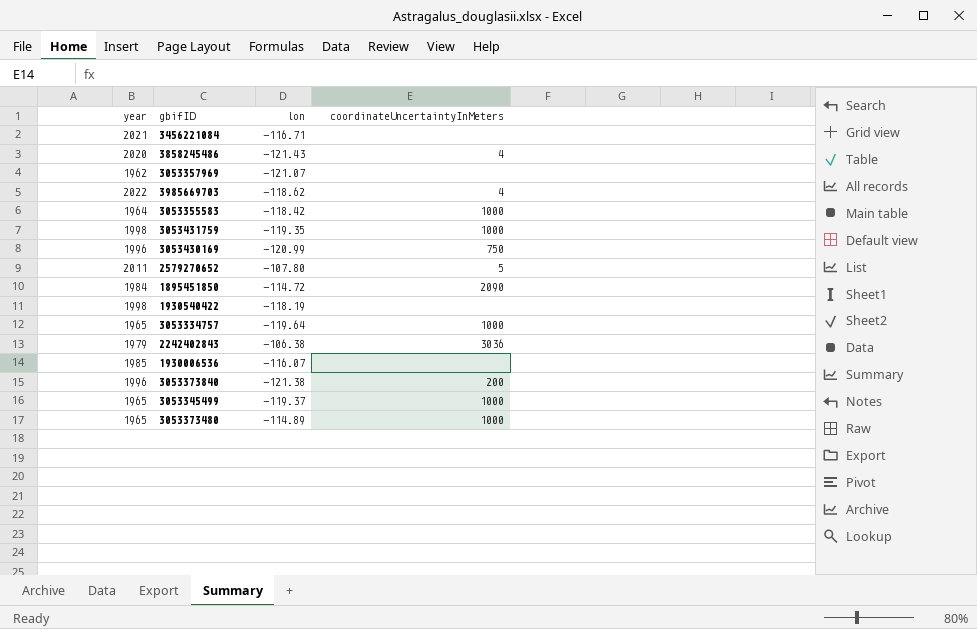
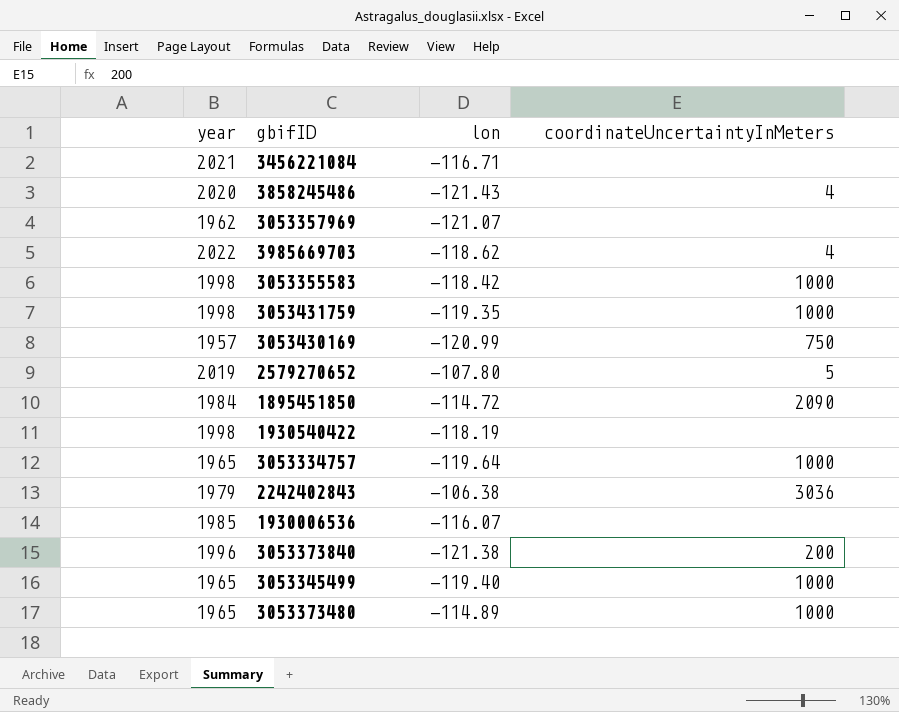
3053355583 | year: 1964 -> 1998
3053430169 | year: 1996 -> 1957
2579270652 | year: 2011 -> 2019
3053345499 | lon: -119.37 -> -119.40

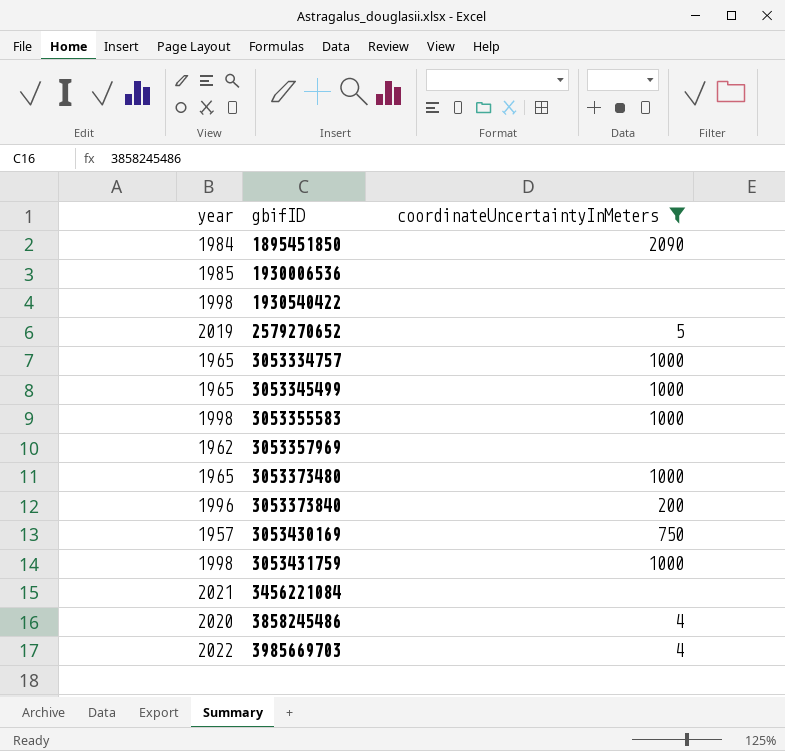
filter: none -> coordinateUncertaintyInMeters != 3036
row order: none -> gbifID ascending
column lon | position: 3 -> none

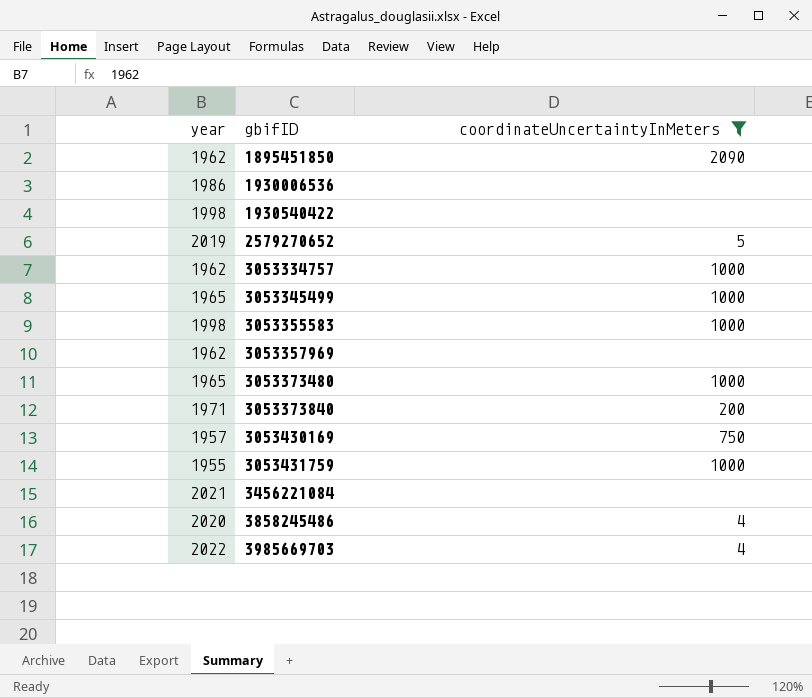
1895451850 | year: 1984 -> 1962
1930006536 | year: 1985 -> 1986
3053334757 | year: 1965 -> 1962
3053373840 | year: 1996 -> 1971
3053431759 | year: 1998 -> 1955

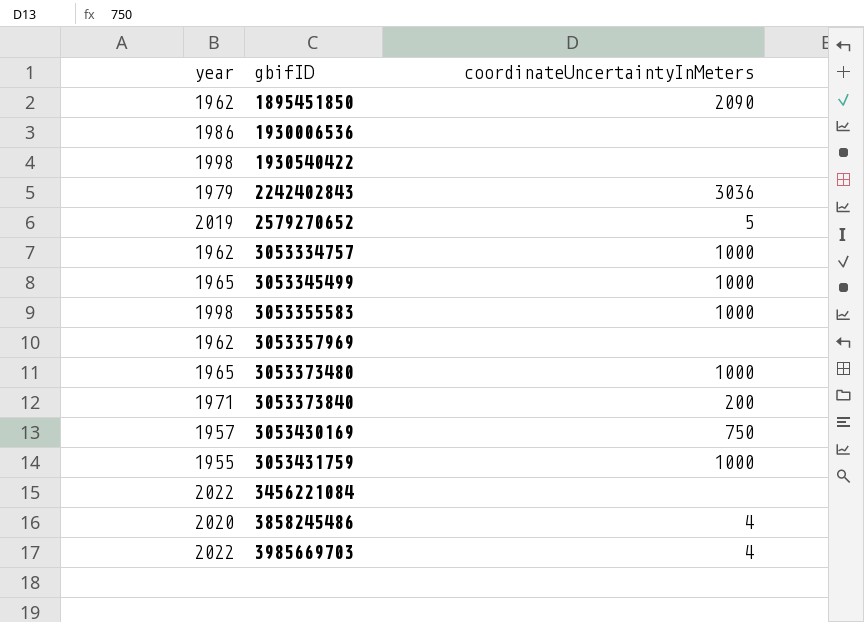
filter: coordinateUncertaintyInMeters != 3036 -> none
3456221084 | year: 2021 -> 2022

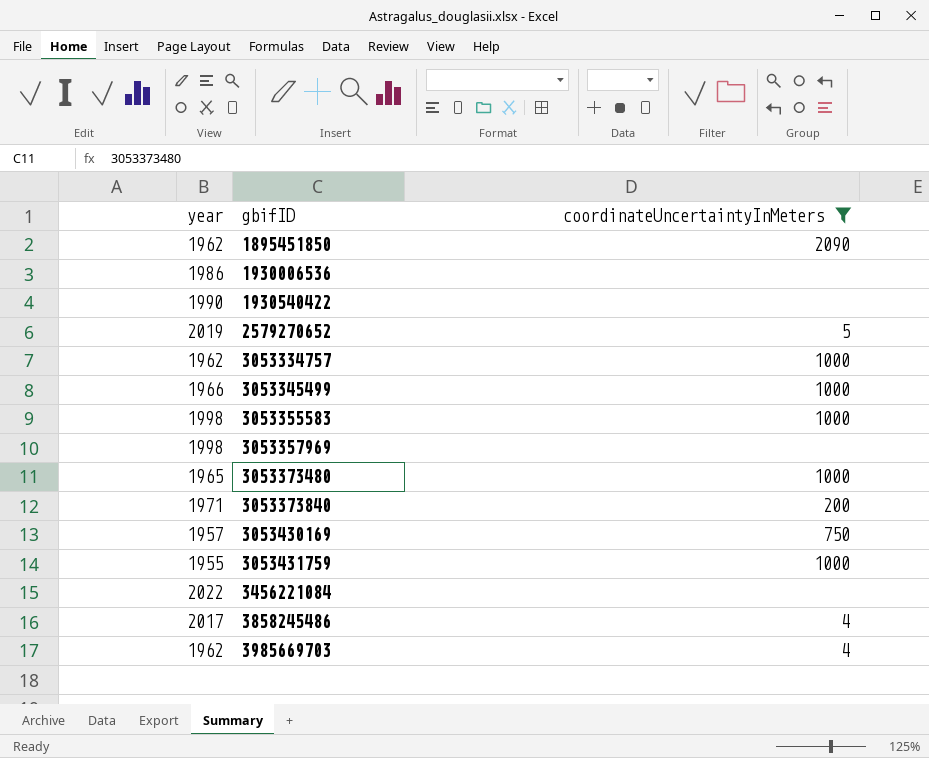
filter: none -> coordinateUncertaintyInMeters != 3036
1930540422 | year: 1998 -> 1990
3053345499 | year: 1965 -> 1966
3053357969 | year: 1962 -> 1998
3858245486 | year: 2020 -> 2017
3985669703 | year: 2022 -> 1962

